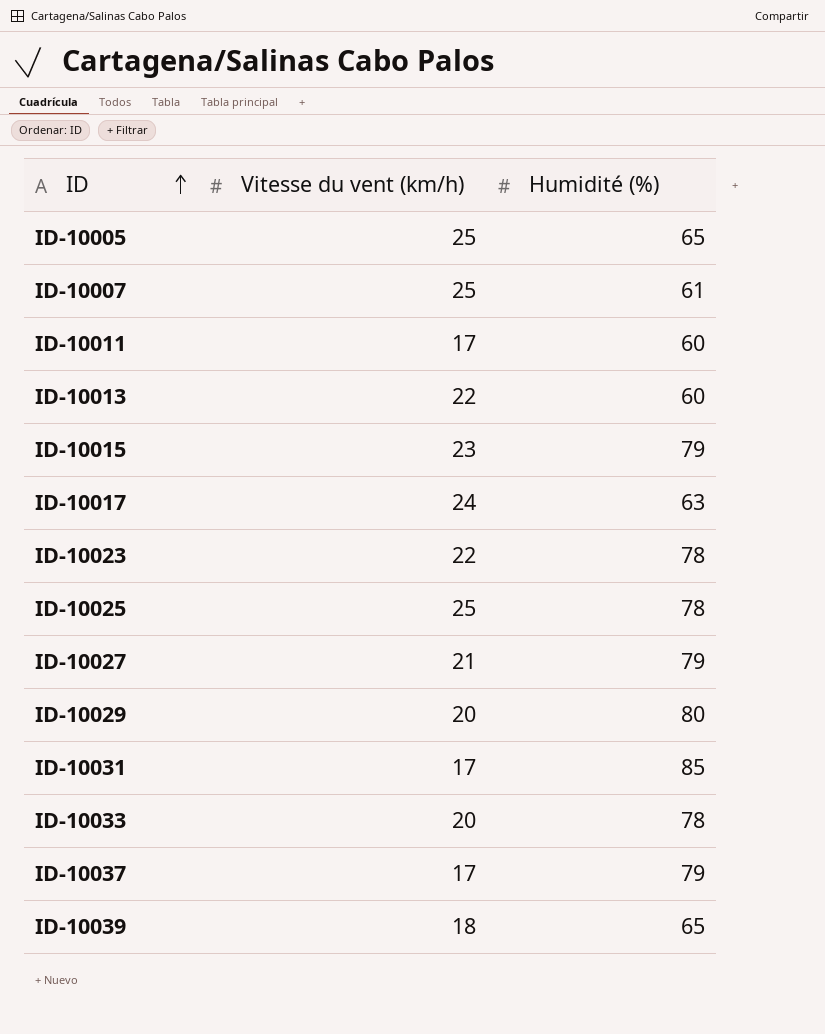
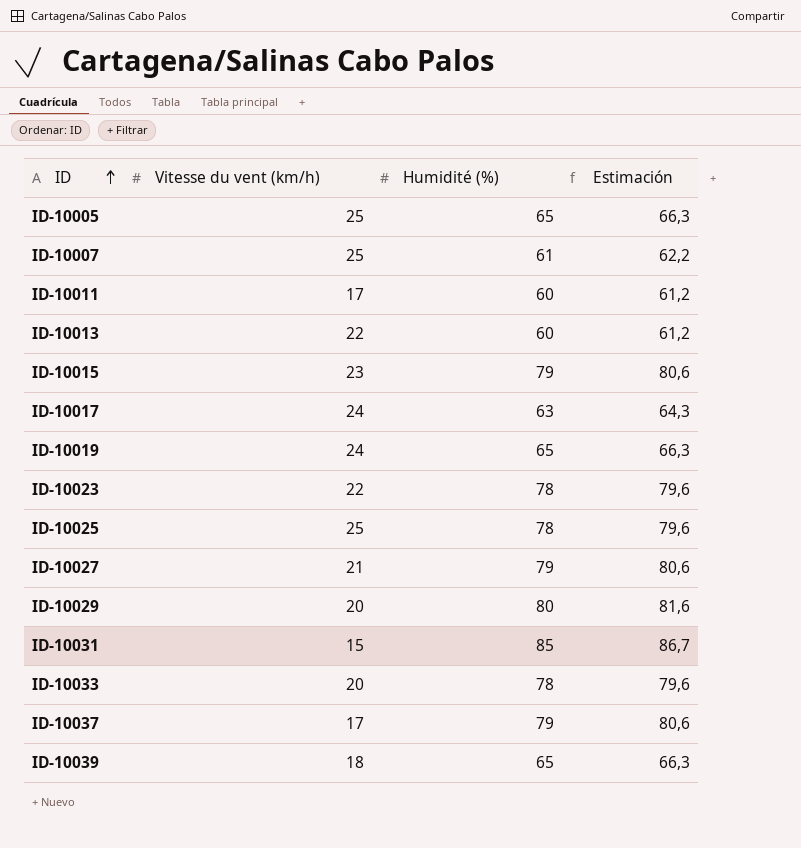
column Estimación | formula: none -> [Humidité (%)] * 1,02
row ID-10019: none -> 24 | 65 | 66,3
ID-10031 | Vitesse du vent (km/h): 17 -> 15

